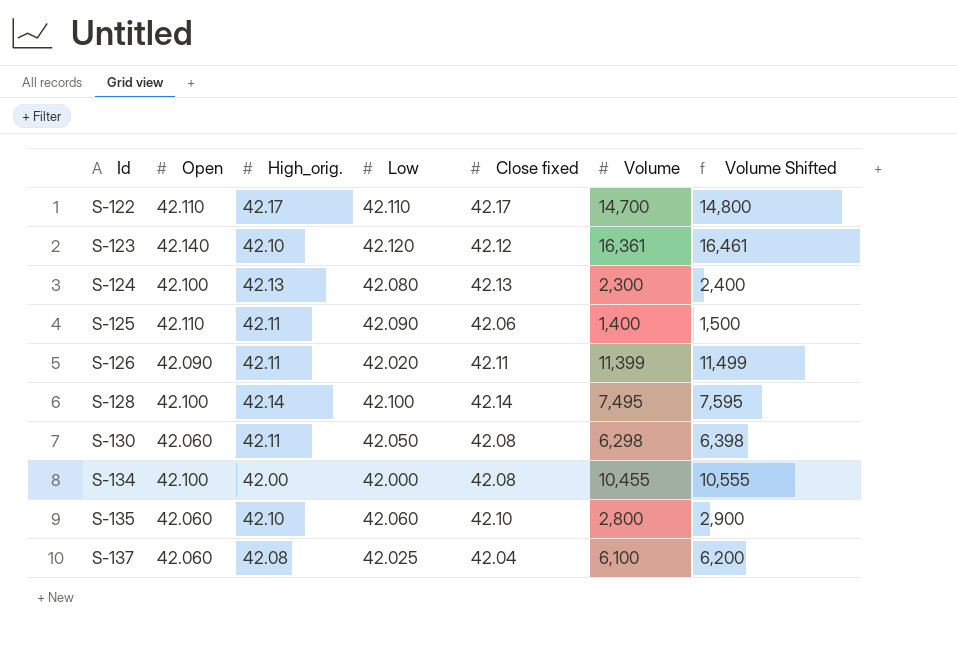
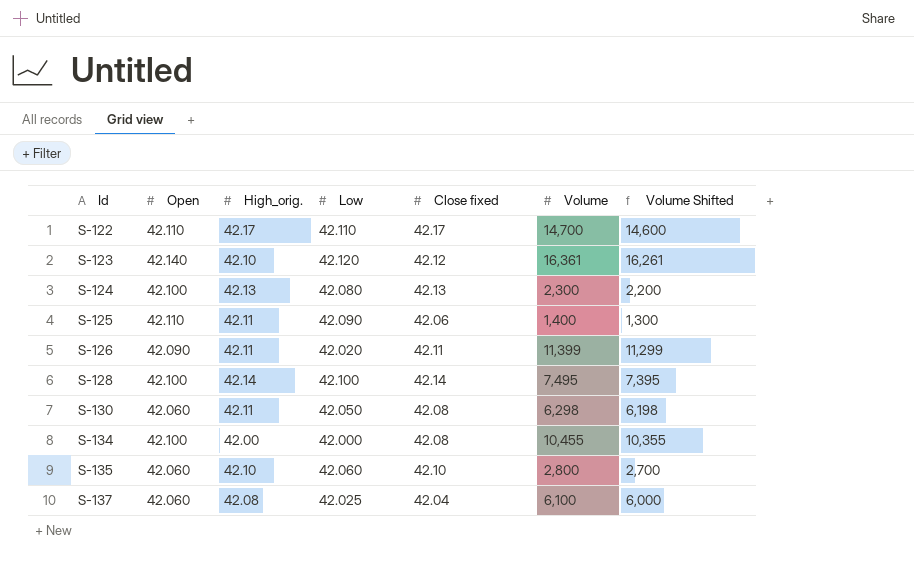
column Volume Shifted | formula: [Volume] + 100 -> [Volume] - 100

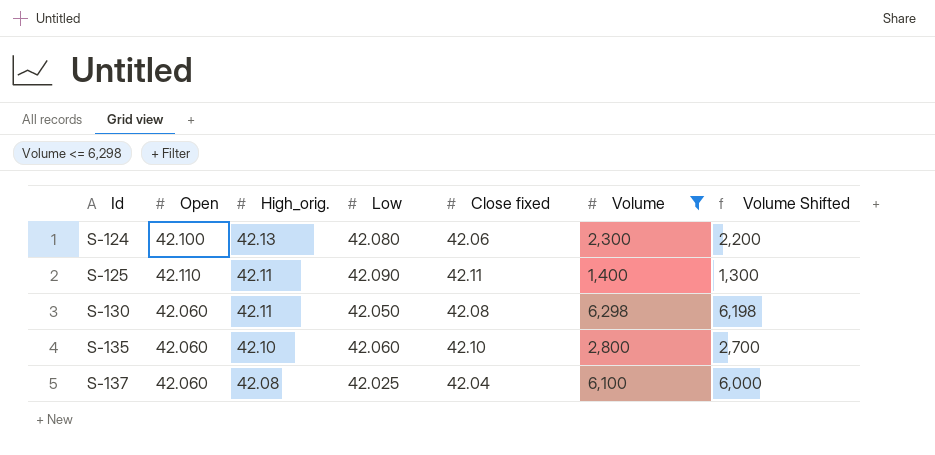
filter: none -> Volume <= 6,298
S-124 | Close fixed: 42.13 -> 42.06
S-125 | Close fixed: 42.06 -> 42.11

